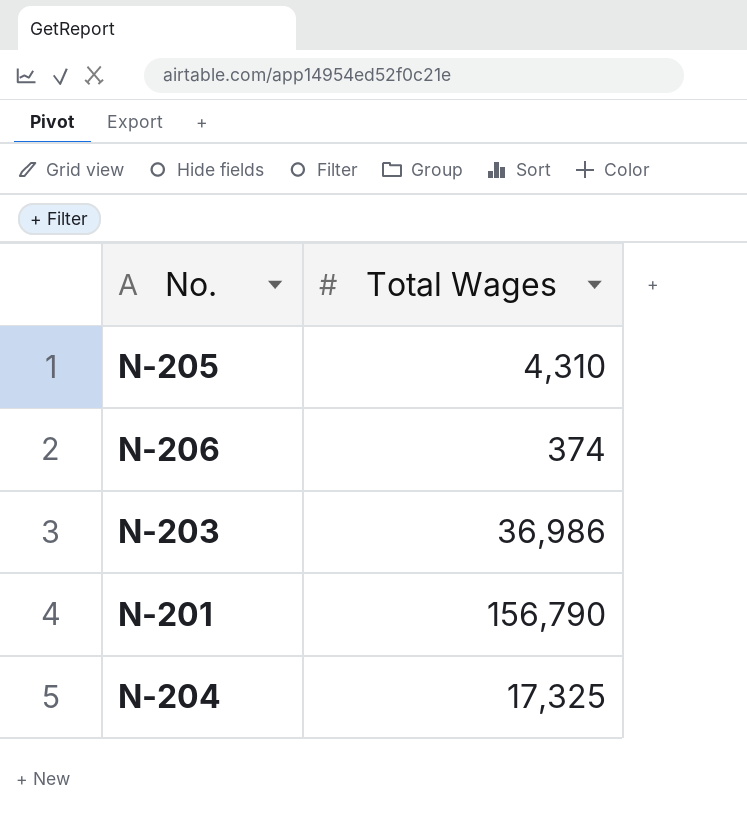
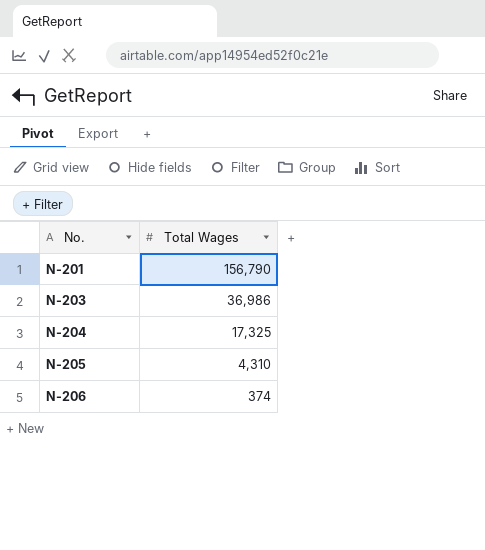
row order: none -> No. ascending

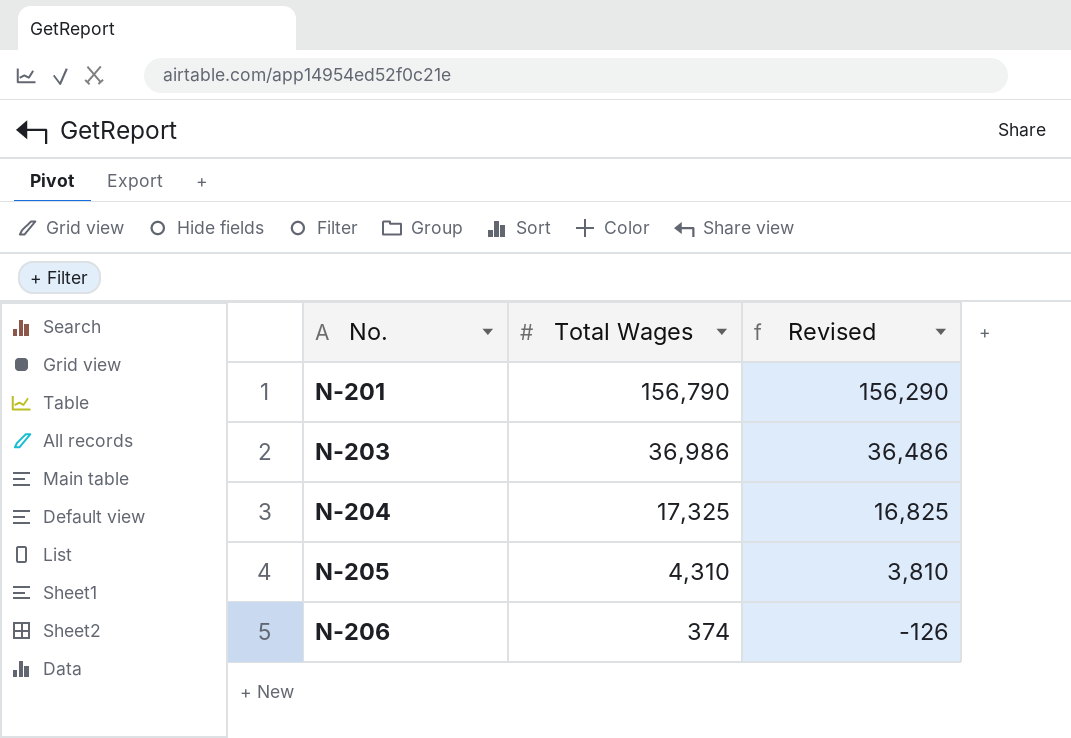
column Revised | formula: none -> [Total Wages] - 500

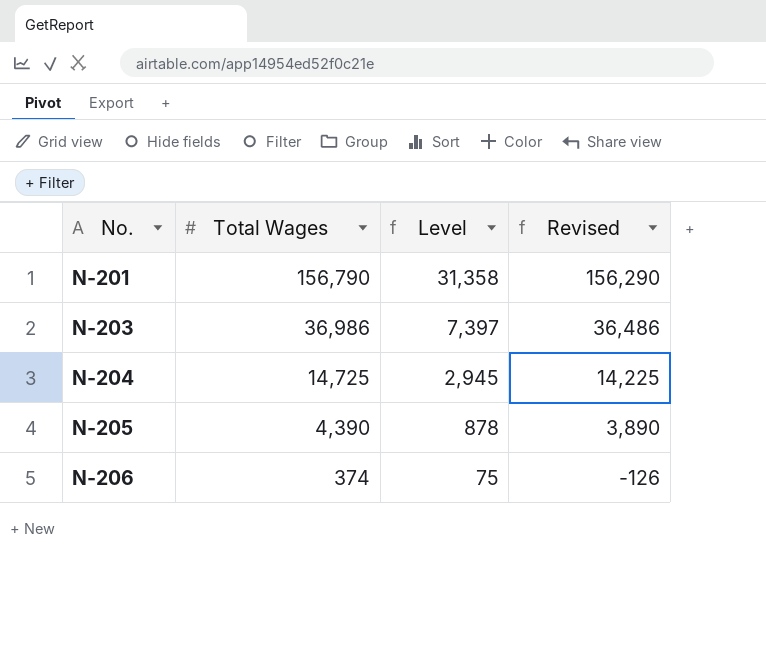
column Level | formula: none -> [Total Wages] * 0.2
N-204 | Total Wages: 17,325 -> 14,725
N-204 | Revised: 16,825 -> 14,225
N-205 | Total Wages: 4,310 -> 4,390
N-205 | Revised: 3,810 -> 3,890

